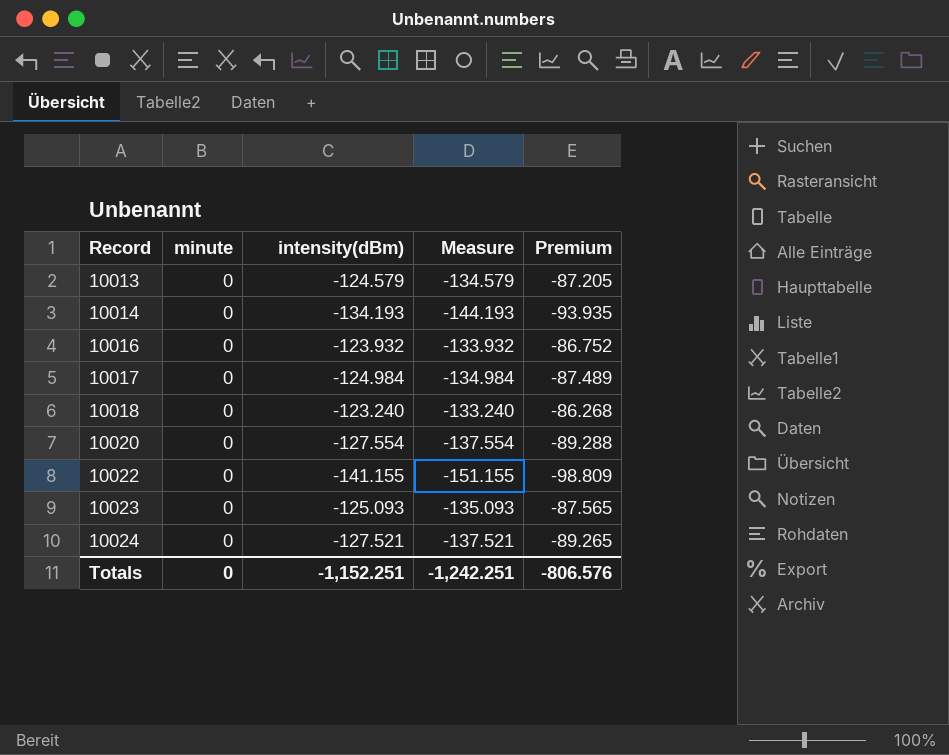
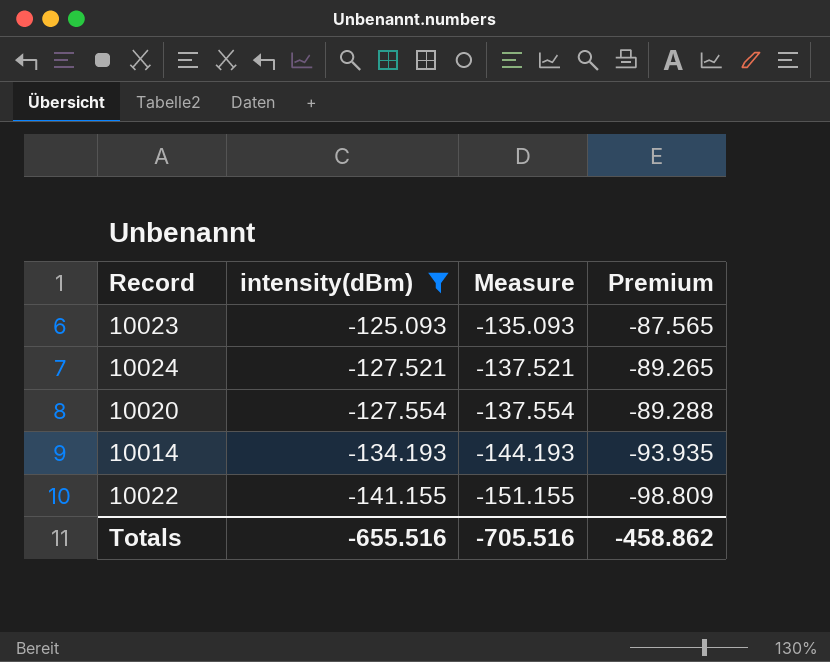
filter: none -> intensity(dBm) <= -125.093
row order: Record ascending -> intensity(dBm) descending
column minute | position: 2 -> none
Totals | intensity(dBm): -1,152.251 -> -655.516
Totals | Measure: -1,242.251 -> -705.516
Totals | Premium: -806.576 -> -458.862

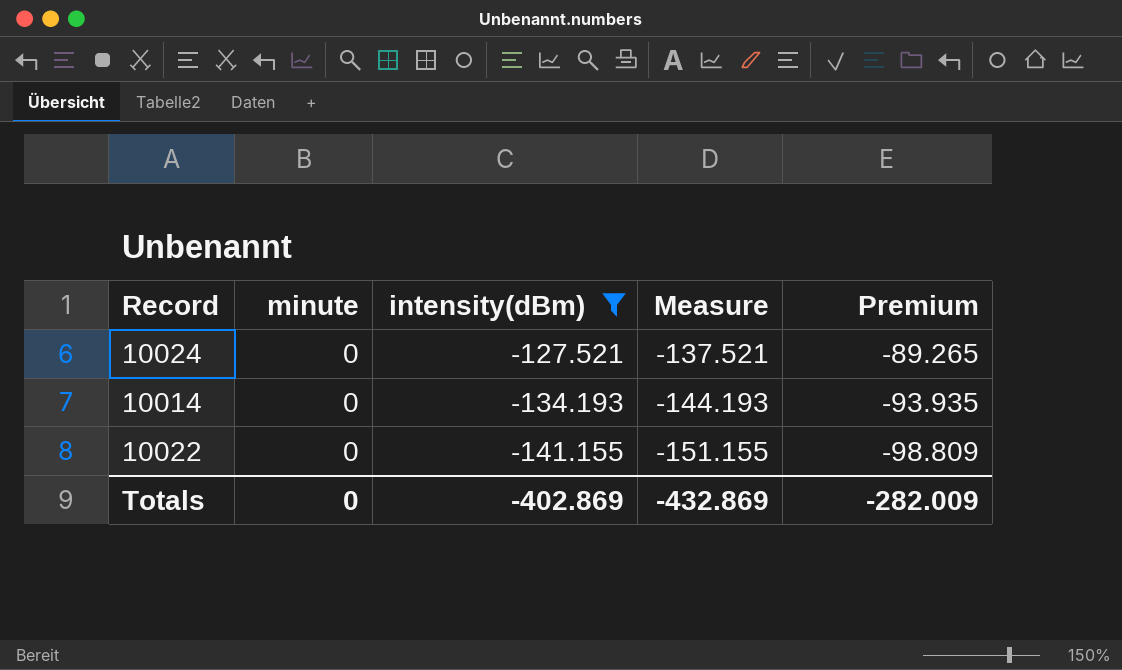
column minute | position: none -> 2
row 10023: -125.093 | -135.093 | -87.565 -> none
row 10020: -127.554 | -137.554 | -89.288 -> none
Totals | intensity(dBm): -655.516 -> -402.869
Totals | Measure: -705.516 -> -432.869
Totals | Premium: -458.862 -> -282.009

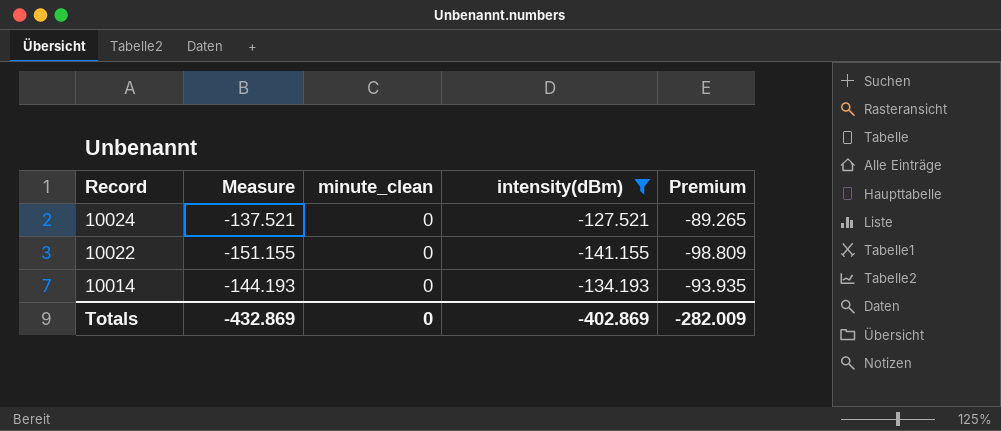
row order: intensity(dBm) descending -> Record descending
column Measure | position: 4 -> 2
column name: minute -> minute_clean

